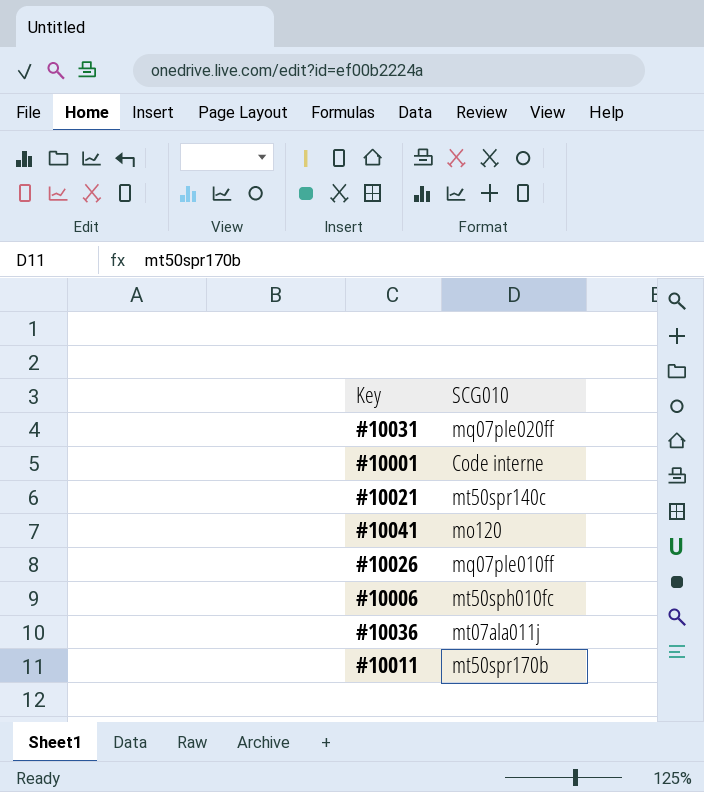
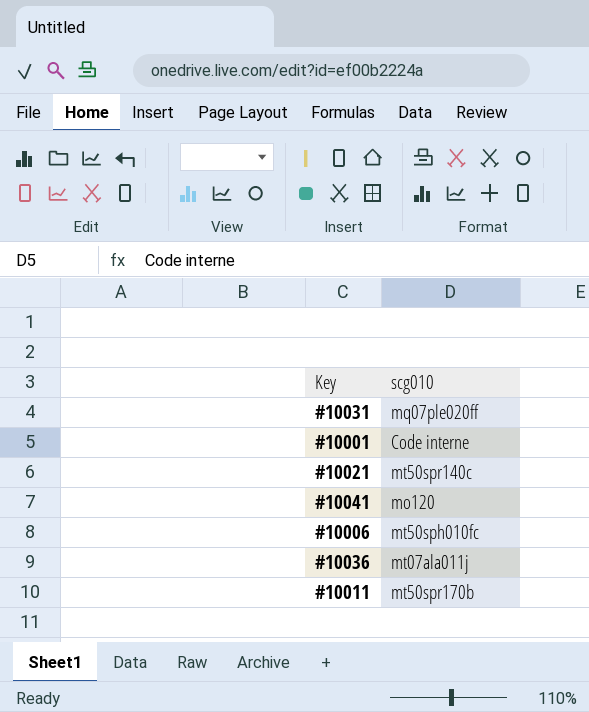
column name: SCG010 -> scg010
row #10026: mq07ple010ff -> none

